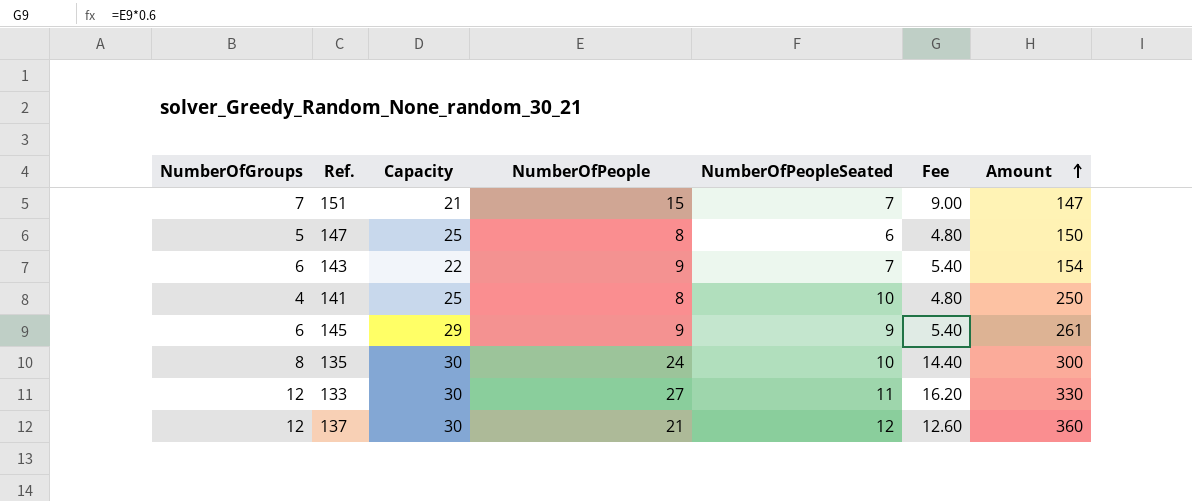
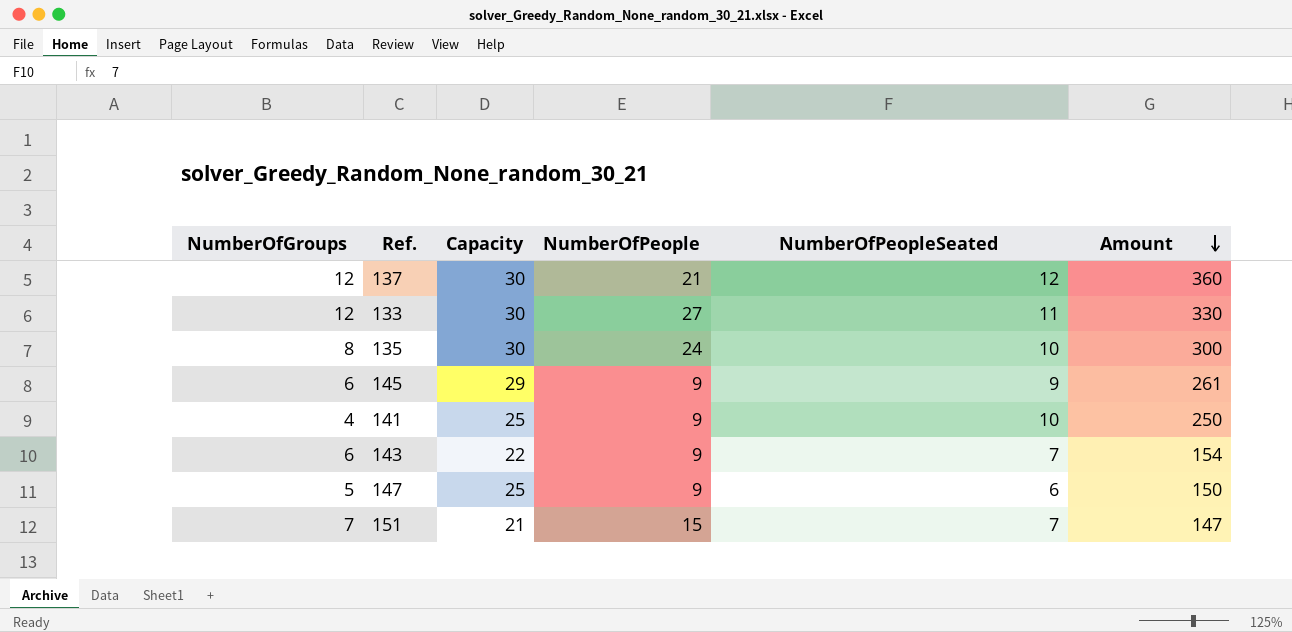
row order: Amount ascending -> Amount descending
column Fee | formula: [NumberOfPeople] * 0.6 -> none
141 | NumberOfPeople: 8 -> 9
147 | NumberOfPeople: 8 -> 9

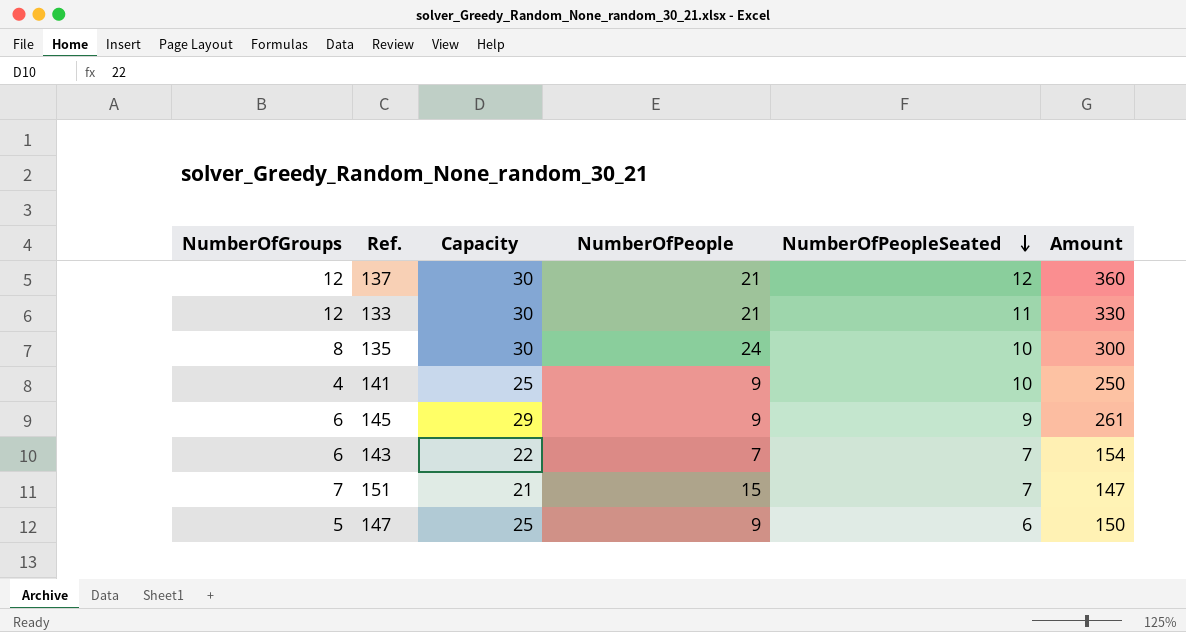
row order: Amount descending -> NumberOfPeopleSeated descending
133 | NumberOfPeople: 27 -> 21
143 | NumberOfPeople: 9 -> 7

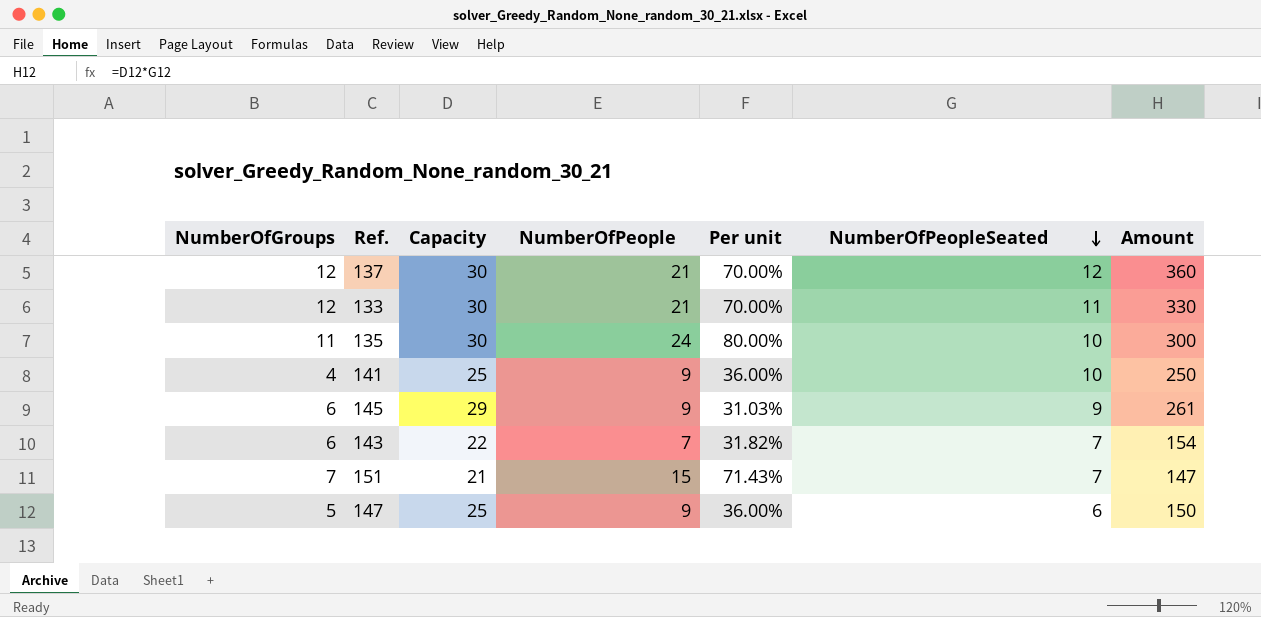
column Per unit | formula: none -> [NumberOfPeople] / [Capacity]
135 | NumberOfGroups: 8 -> 11

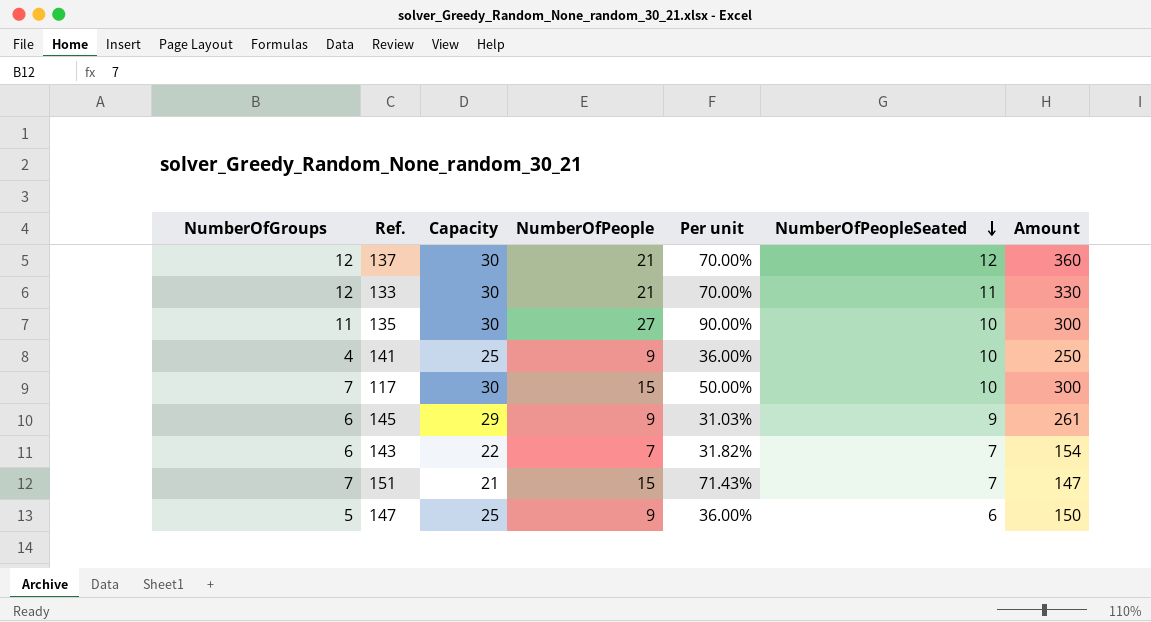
135 | NumberOfPeople: 24 -> 27
135 | Per unit: 80.00% -> 90.00%
row 117: none -> 7 | 30 | 15 | 50.00% | 10 | 300

